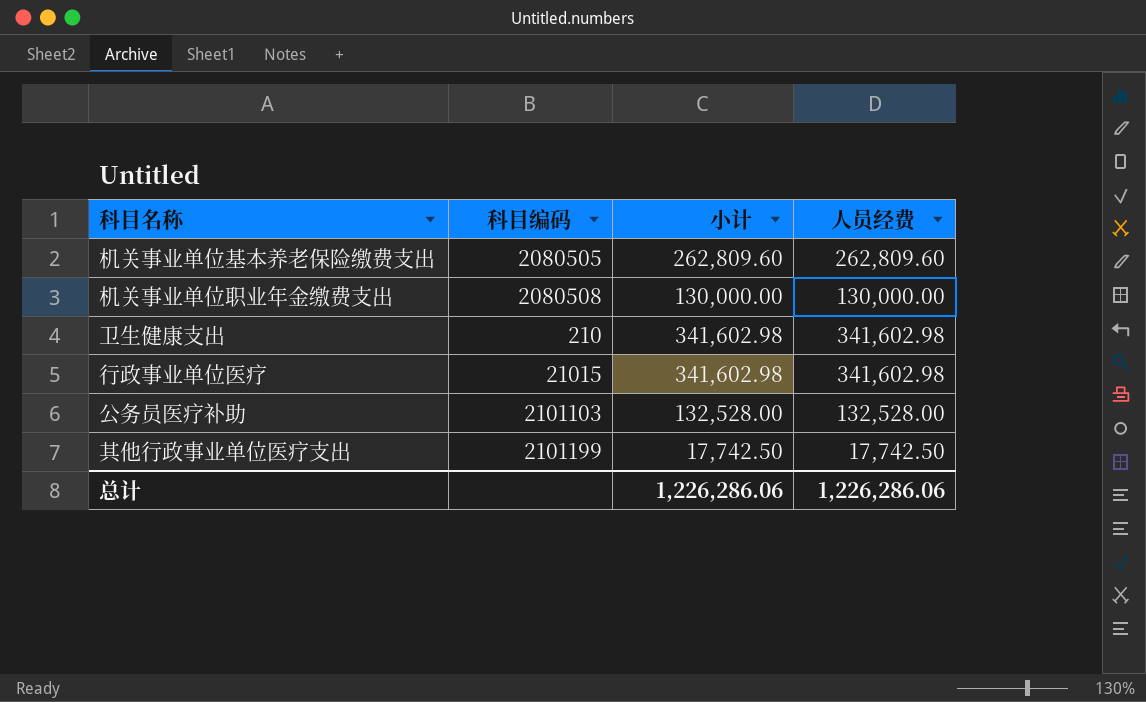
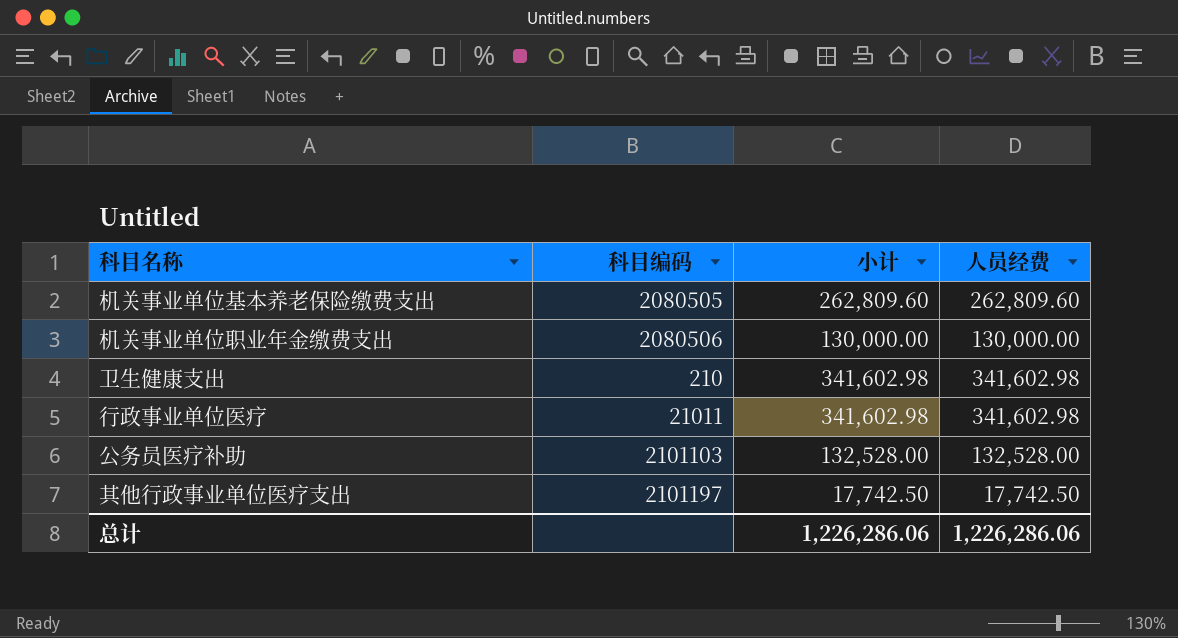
机关事业单位职业年金缴费支出 | 科目编码: 2080508 -> 2080506
行政事业单位医疗 | 科目编码: 21015 -> 21011
其他行政事业单位医疗支出 | 科目编码: 2101199 -> 2101197

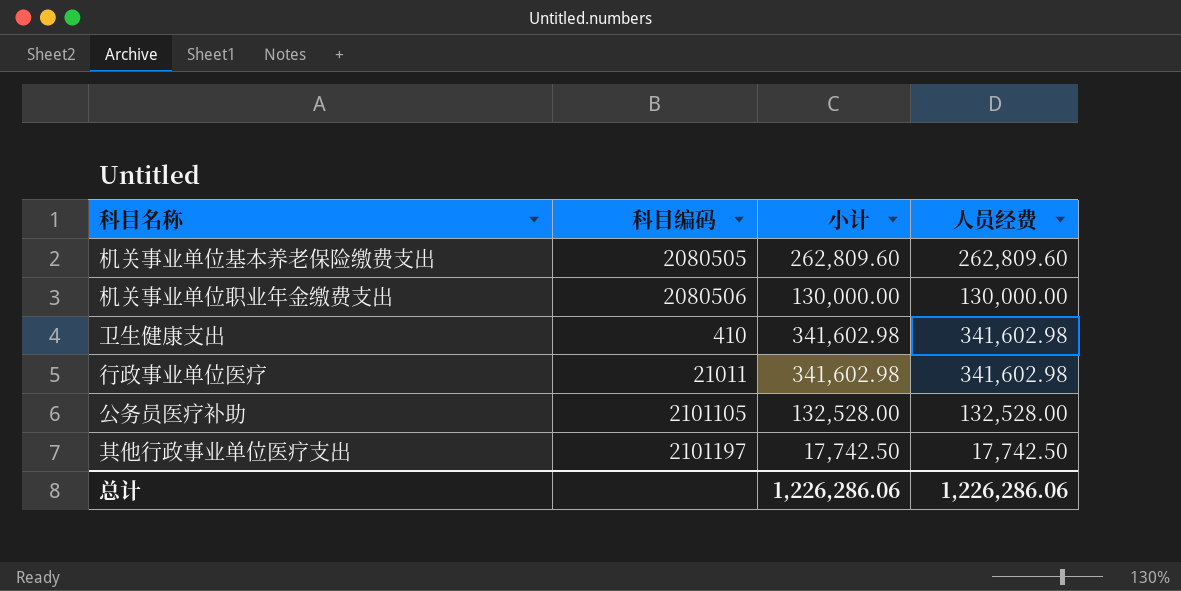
卫生健康支出 | 科目编码: 210 -> 410
公务员医疗补助 | 科目编码: 2101103 -> 2101105

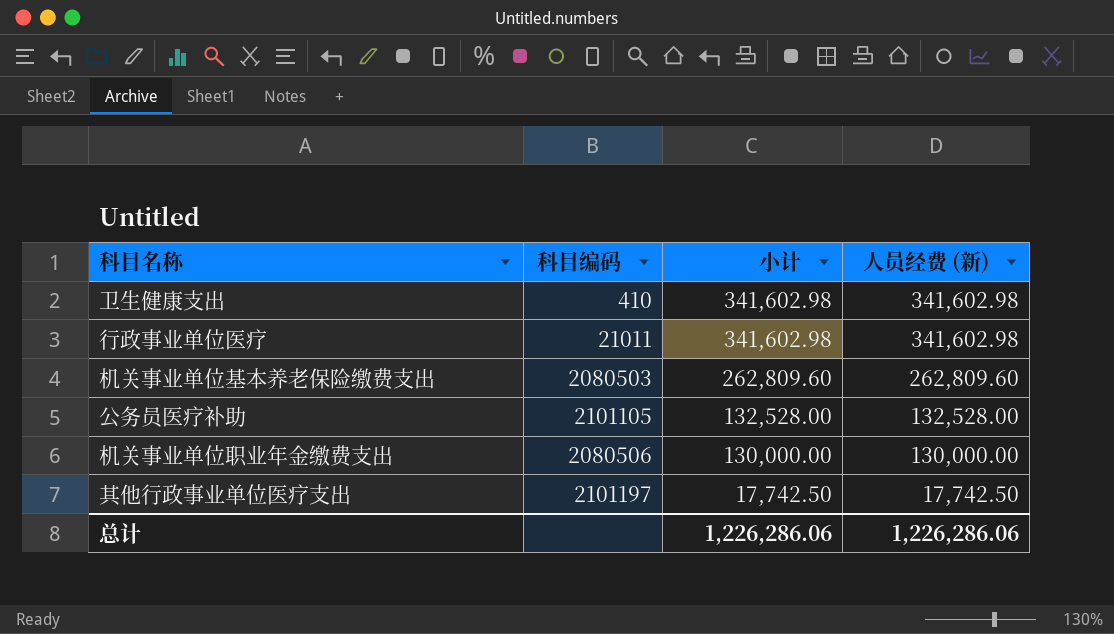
row order: none -> 小计 descending
column name: 人员经费 -> 人员经费 (新)
机关事业单位基本养老保险缴费支出 | 科目编码: 2080505 -> 2080503

